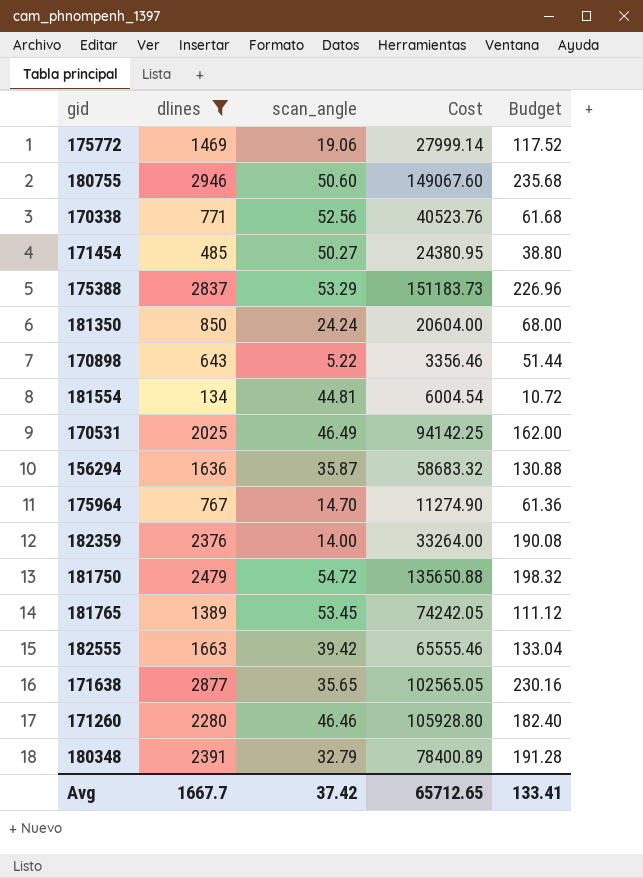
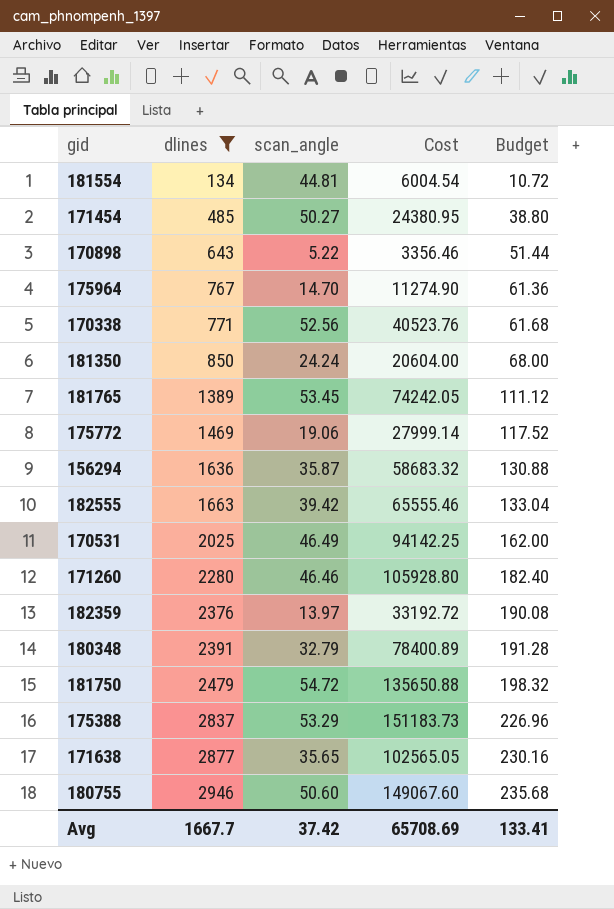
row order: none -> dlines ascending
182359 | scan_angle: 14.00 -> 13.97
182359 | Cost: 33264.00 -> 33192.72
Avg | Cost: 65712.65 -> 65708.69

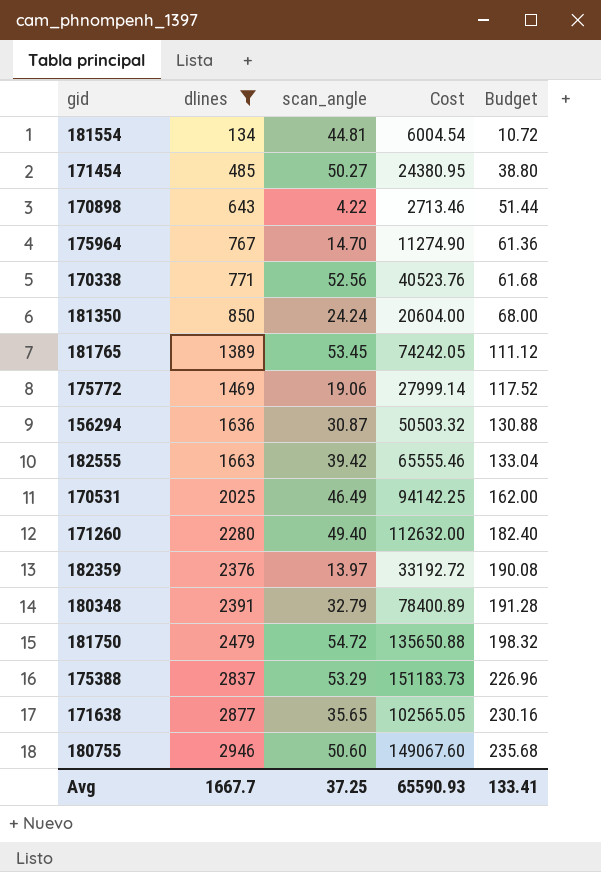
170898 | scan_angle: 5.22 -> 4.22
170898 | Cost: 3356.46 -> 2713.46
156294 | scan_angle: 35.87 -> 30.87
156294 | Cost: 58683.32 -> 50503.32
171260 | scan_angle: 46.46 -> 49.40
171260 | Cost: 105928.80 -> 112632.00
Avg | scan_angle: 37.42 -> 37.25
Avg | Cost: 65708.69 -> 65590.93

